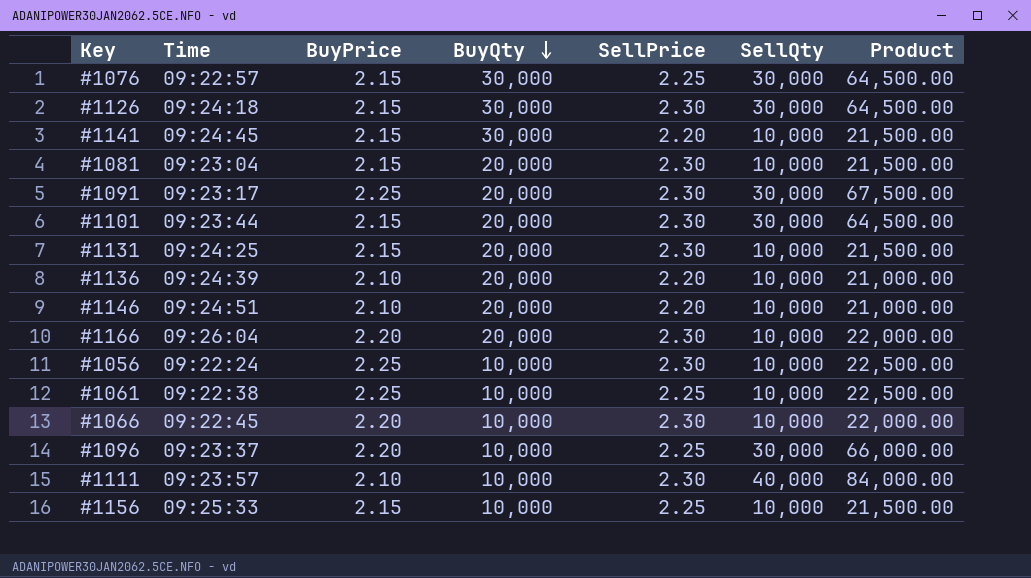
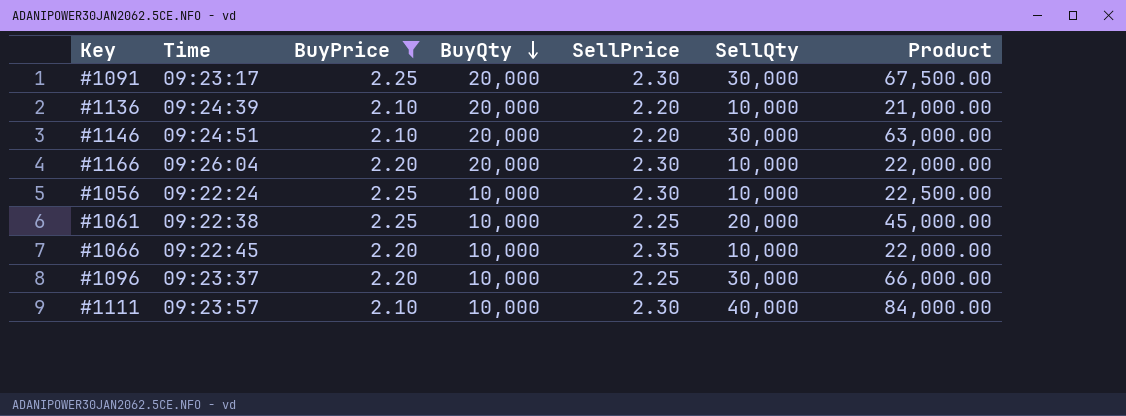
filter: none -> BuyPrice != 2.15
#1146 | SellQty: 10,000 -> 30,000
#1146 | Product: 21,000.00 -> 63,000.00
#1061 | SellQty: 10,000 -> 20,000
#1061 | Product: 22,500.00 -> 45,000.00
#1066 | SellPrice: 2.30 -> 2.35

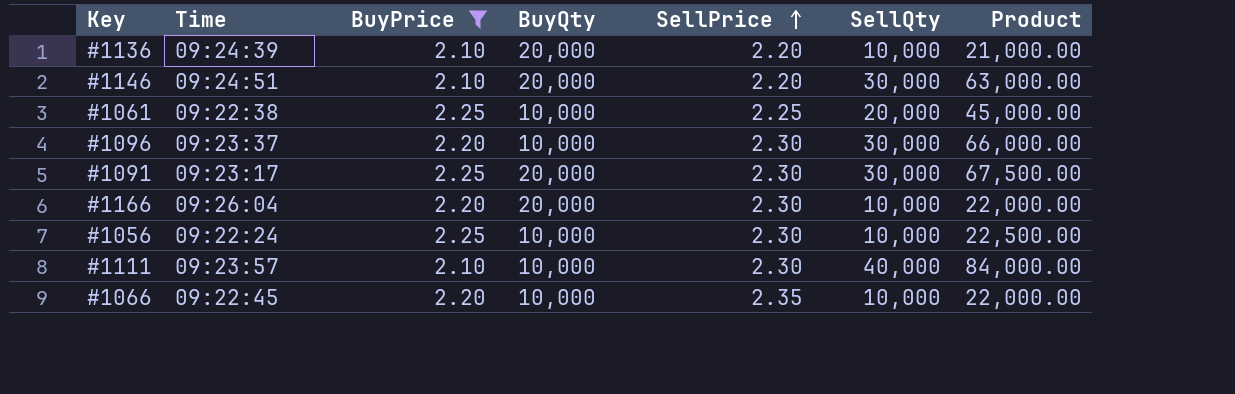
row order: BuyQty descending -> SellPrice ascending
#1096 | SellPrice: 2.25 -> 2.30

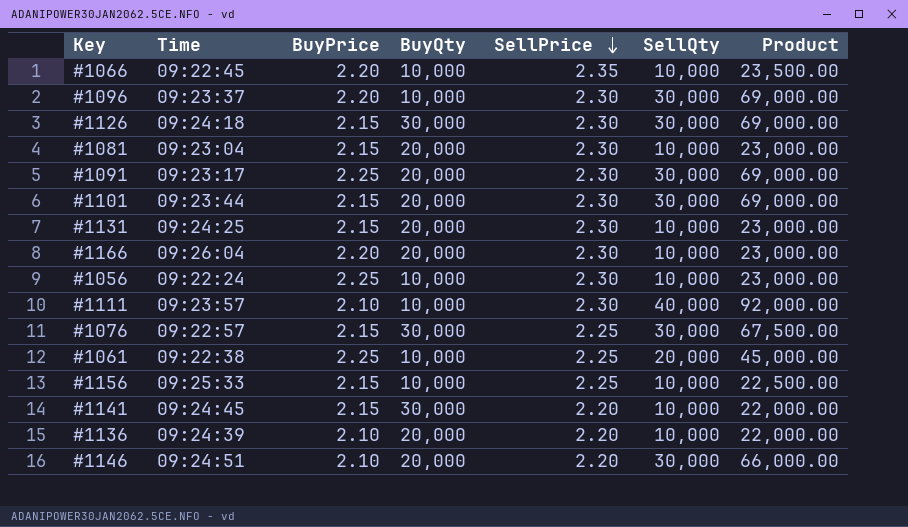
filter: BuyPrice != 2.15 -> none
row order: SellPrice ascending -> SellPrice descending
column Product | formula: [BuyPrice] * [SellQty] -> [SellPrice] * [SellQty]

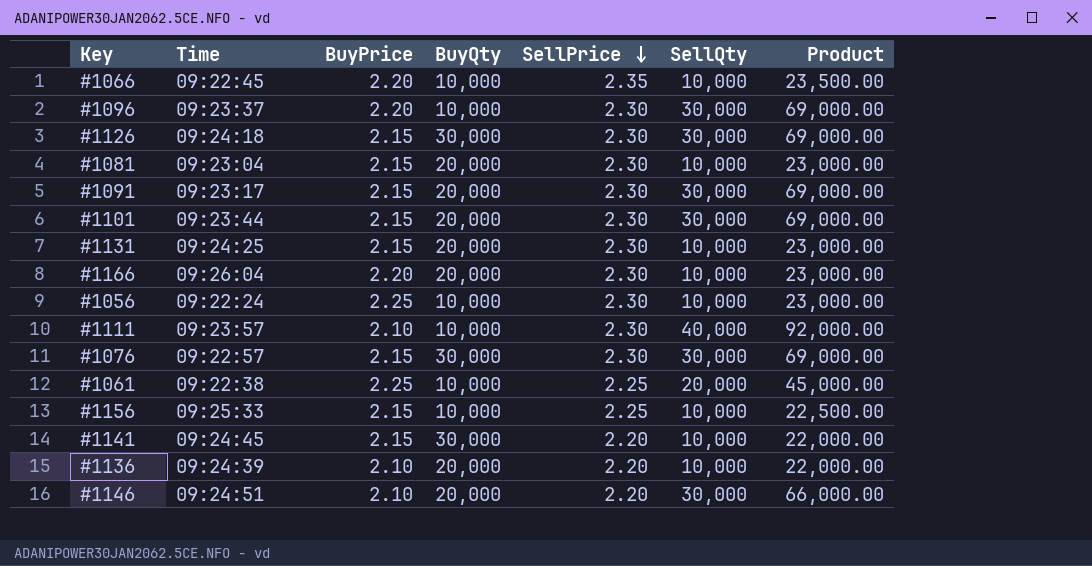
#1091 | BuyPrice: 2.25 -> 2.15
#1076 | SellPrice: 2.25 -> 2.30
#1076 | Product: 67,500.00 -> 69,000.00

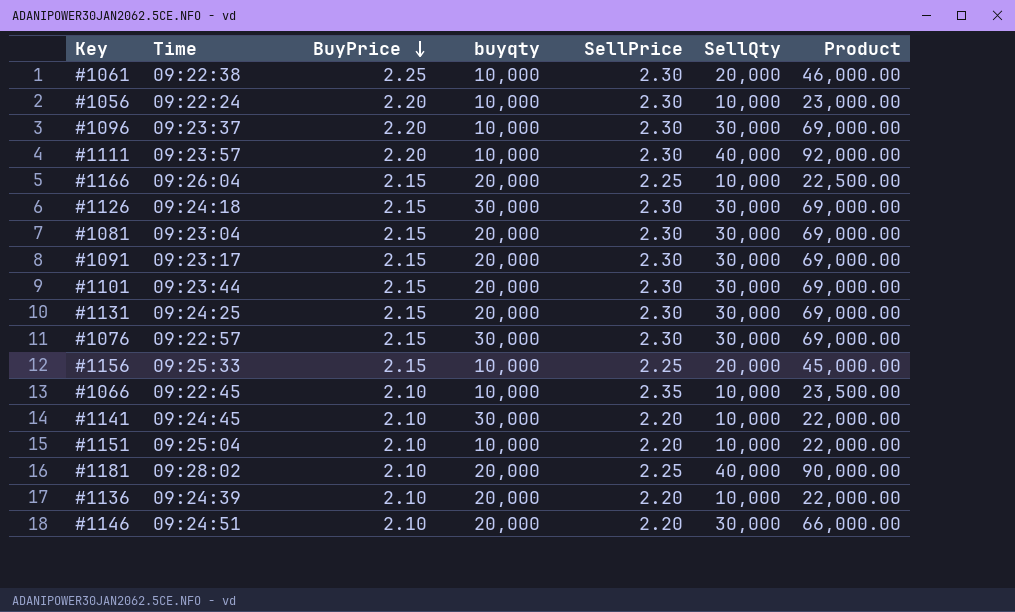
row order: SellPrice descending -> BuyPrice descending
column name: BuyQty -> buyqty
#1061 | SellPrice: 2.25 -> 2.30
#1061 | Product: 45,000.00 -> 46,000.00
#1056 | BuyPrice: 2.25 -> 2.20
#1111 | BuyPrice: 2.10 -> 2.20
#1166 | BuyPrice: 2.20 -> 2.15
#1166 | SellPrice: 2.30 -> 2.25
#1166 | Product: 23,000.00 -> 22,500.00
#1081 | SellQty: 10,000 -> 30,000
#1081 | Product: 23,000.00 -> 69,000.00
#1131 | SellQty: 10,000 -> 30,000
#1131 | Product: 23,000.00 -> 69,000.00
#1156 | SellQty: 10,000 -> 20,000
#1156 | Product: 22,500.00 -> 45,000.00
#1066 | BuyPrice: 2.20 -> 2.10
#1141 | BuyPrice: 2.15 -> 2.10
row #1151: none -> 09:25:04 | 2.10 | 10,000 | 2.20 | 10,000 | 22,000.00
row #1181: none -> 09:28:02 | 2.10 | 20,000 | 2.25 | 40,000 | 90,000.00

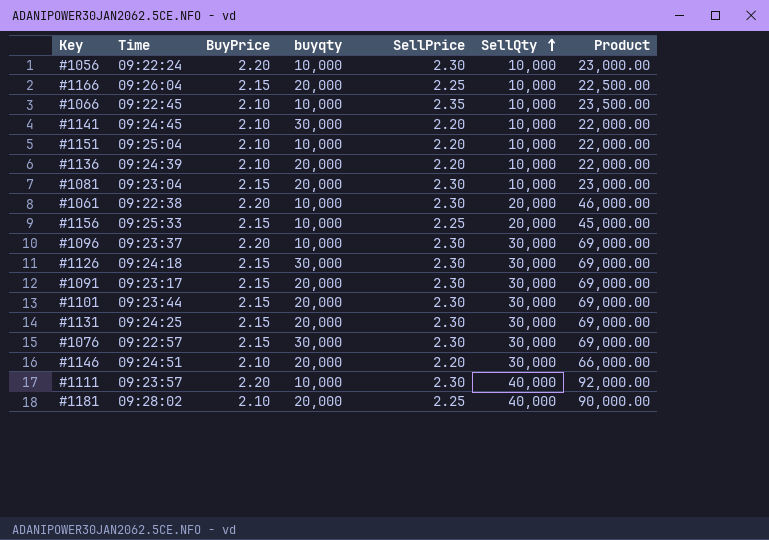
row order: BuyPrice descending -> SellQty ascending
#1081 | SellQty: 30,000 -> 10,000
#1081 | Product: 69,000.00 -> 23,000.00
#1061 | BuyPrice: 2.25 -> 2.20

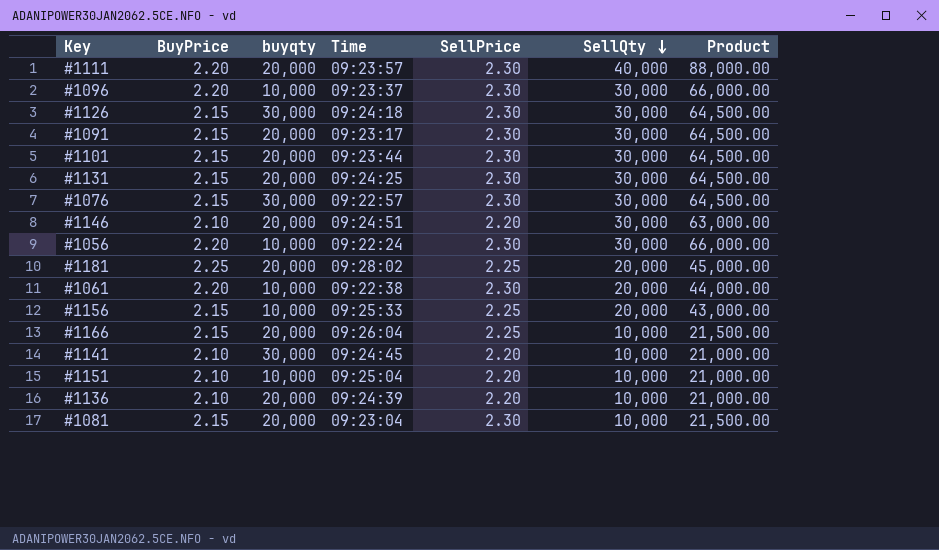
row order: SellQty ascending -> SellQty descending
column Time | position: 2 -> 4
column Product | formula: [SellPrice] * [SellQty] -> [BuyPrice] * [SellQty]
row #1066: 09:22:45 | 2.10 | 10,000 | 2.35 | 10,000 | 23,500.00 -> none
#1111 | buyqty: 10,000 -> 20,000
#1056 | SellQty: 10,000 -> 30,000
#1181 | BuyPrice: 2.10 -> 2.25
#1181 | SellQty: 40,000 -> 20,000

